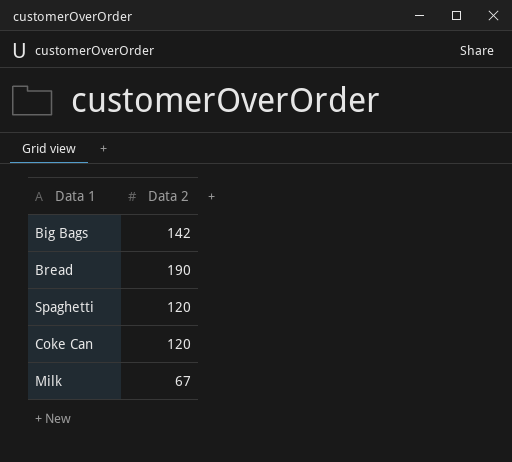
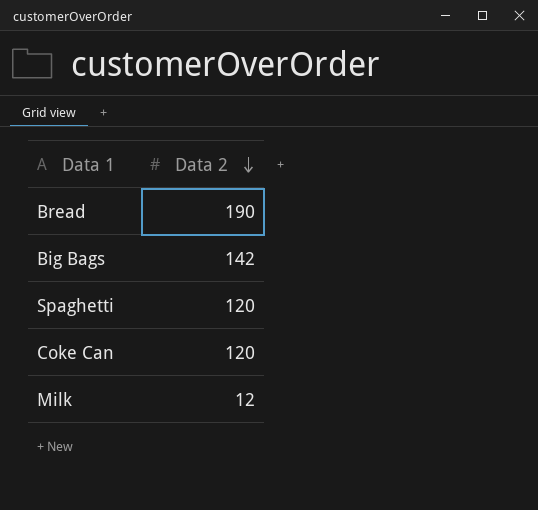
row order: none -> Data 2 descending
Milk | Data 2: 67 -> 12

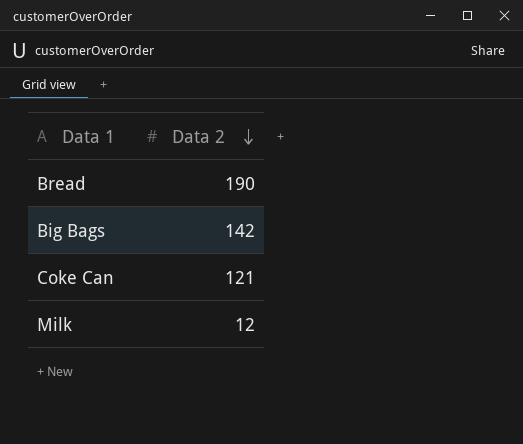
row Spaghetti: 120 -> none
Coke Can | Data 2: 120 -> 121

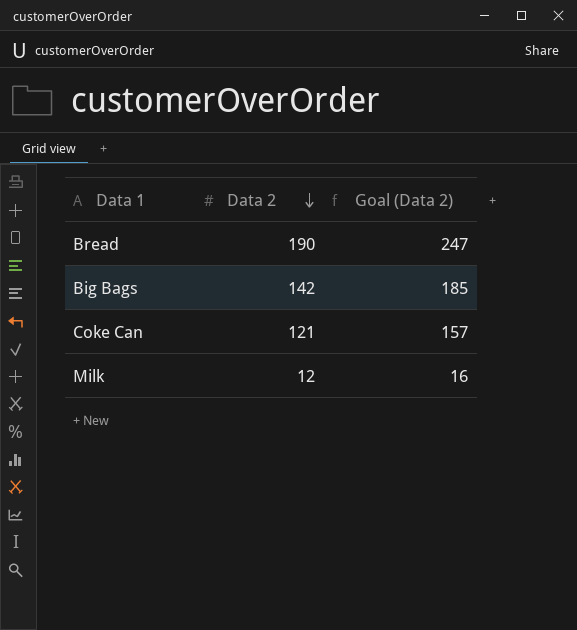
column Goal (Data 2) | formula: none -> [Data 2] * 1.3

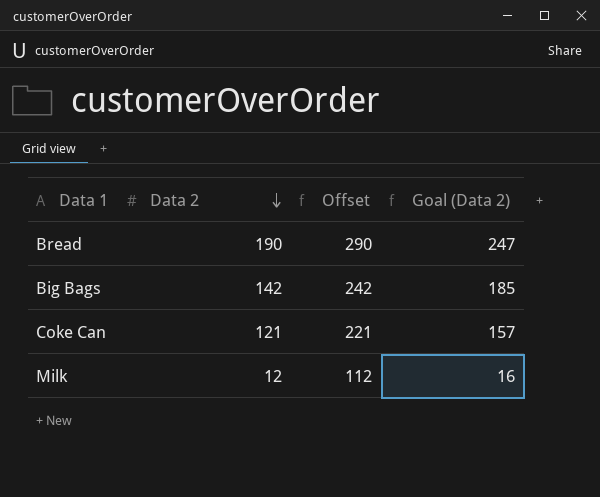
column Offset | formula: none -> [Data 2] + 100

